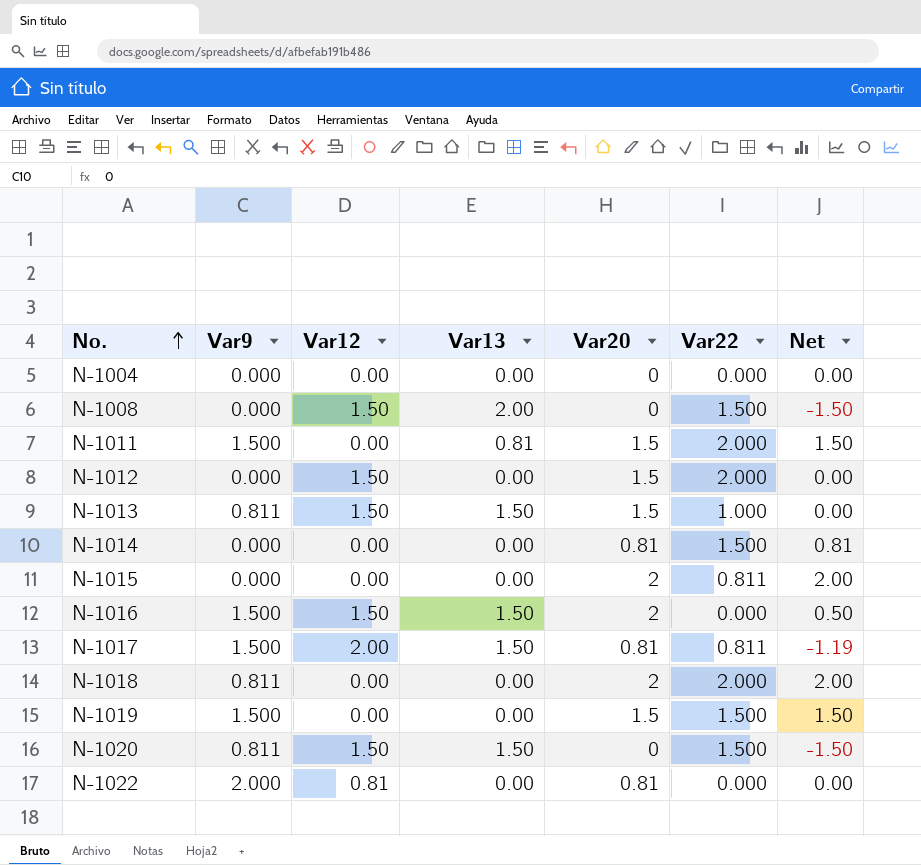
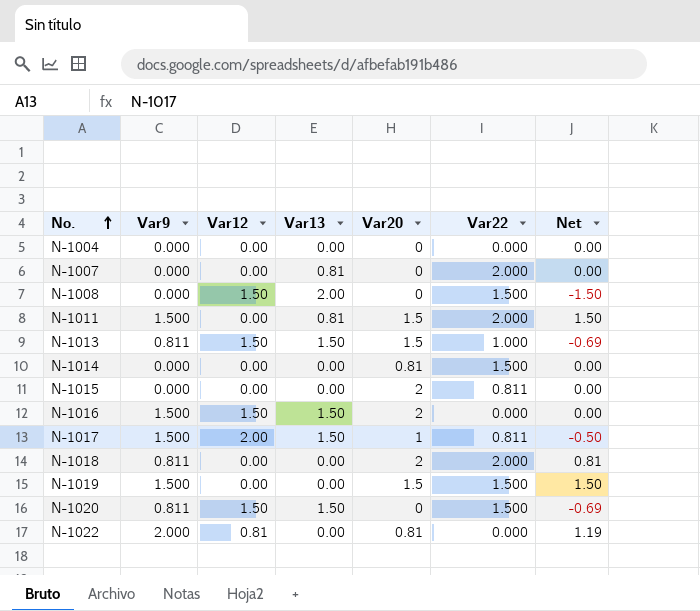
column Net | formula: [Var20] - [Var12] -> [Var9] - [Var12]
row N-1012: 0.000 | 1.50 | 0.00 | 1.5 | 2.000 | 0.00 -> none
row N-1007: none -> 0.000 | 0.00 | 0.81 | 0 | 2.000 | 0.00
N-1017 | Var20: 0.81 -> 1

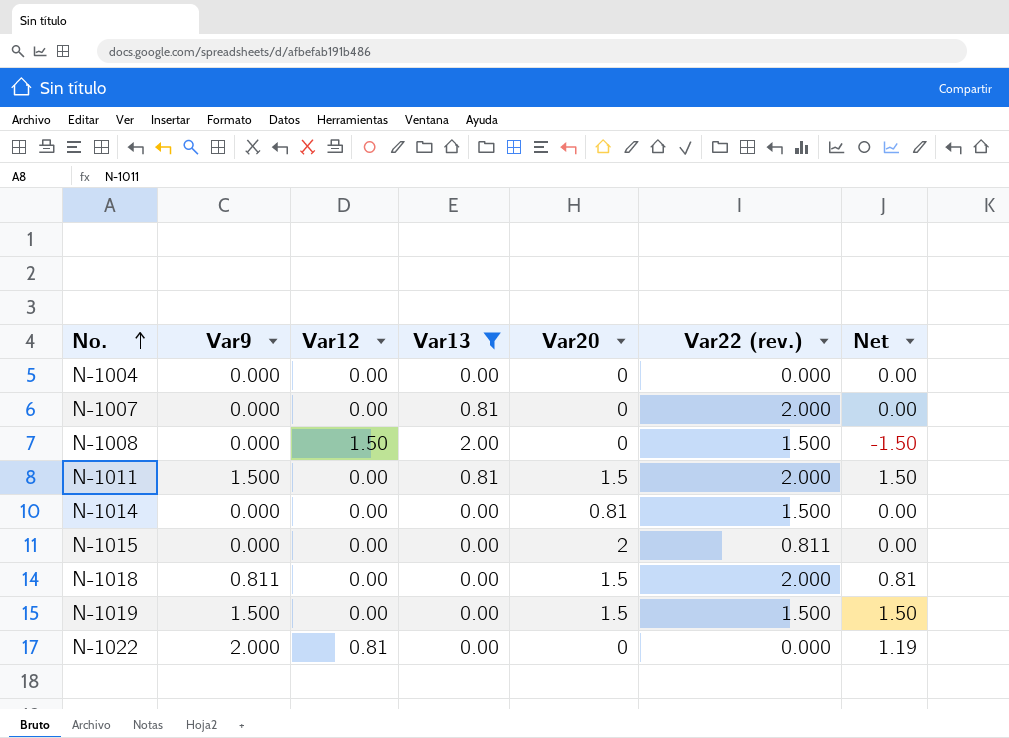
filter: none -> Var13 != 1.50
column name: Var22 -> Var22 (rev.)
N-1018 | Var20: 2 -> 1.5
N-1022 | Var20: 0.81 -> 0

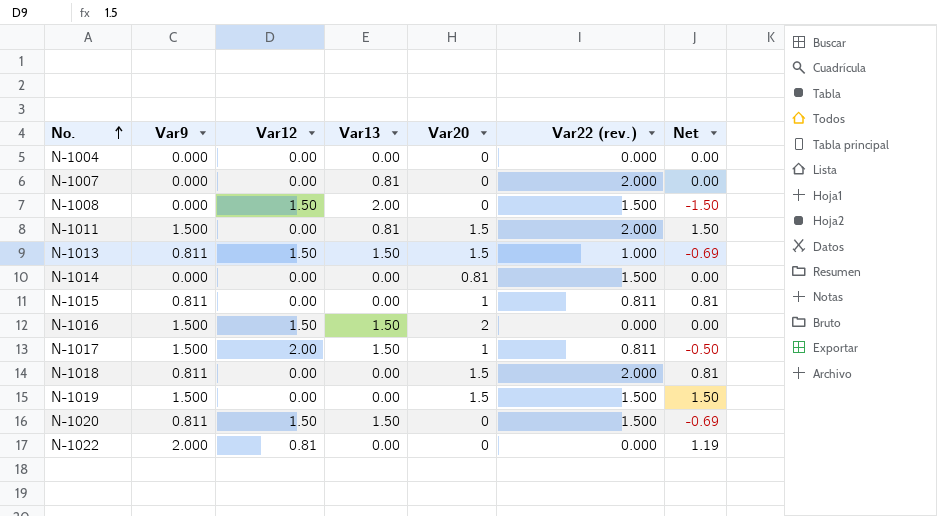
filter: Var13 != 1.50 -> none
N-1015 | Var9: 0.000 -> 0.811
N-1015 | Var20: 2 -> 1
N-1015 | Net: 0.00 -> 0.81

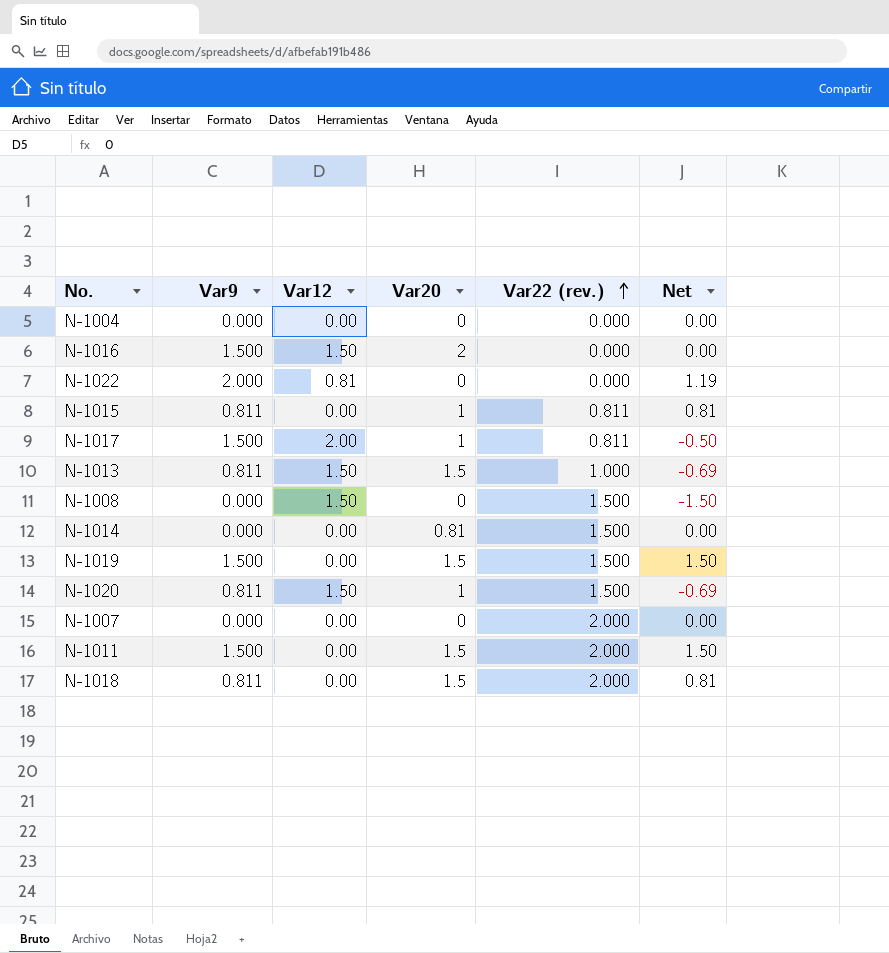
row order: No. ascending -> Var22 (rev.) ascending
column Var13 | position: 4 -> none
N-1020 | Var20: 0 -> 1

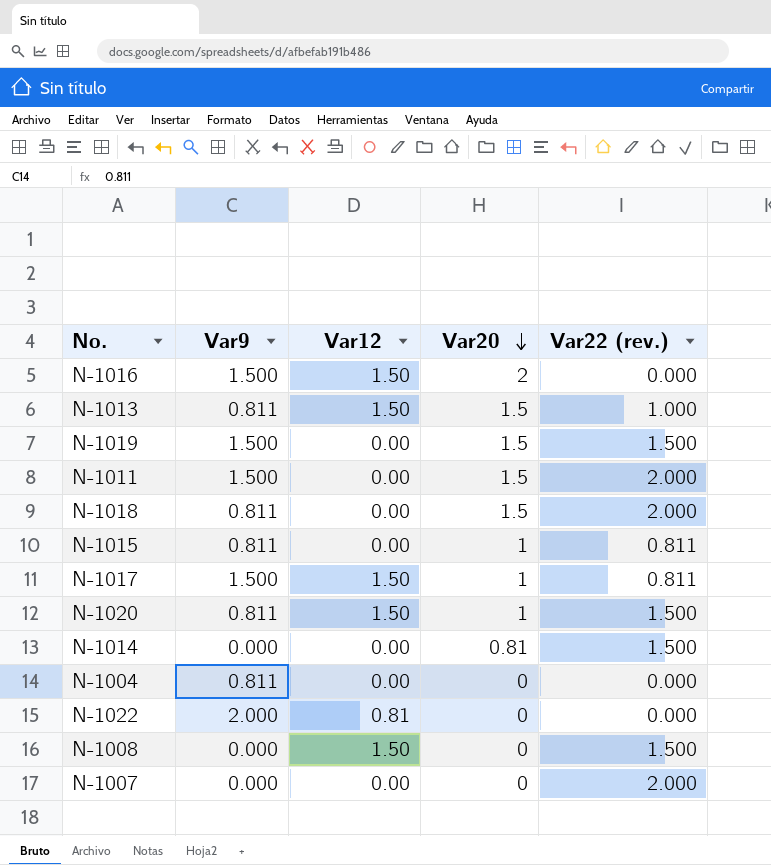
row order: Var22 (rev.) ascending -> Var20 descending
column Net | formula: [Var9] - [Var12] -> none
N-1017 | Var12: 2.00 -> 1.50
N-1004 | Var9: 0.000 -> 0.811

